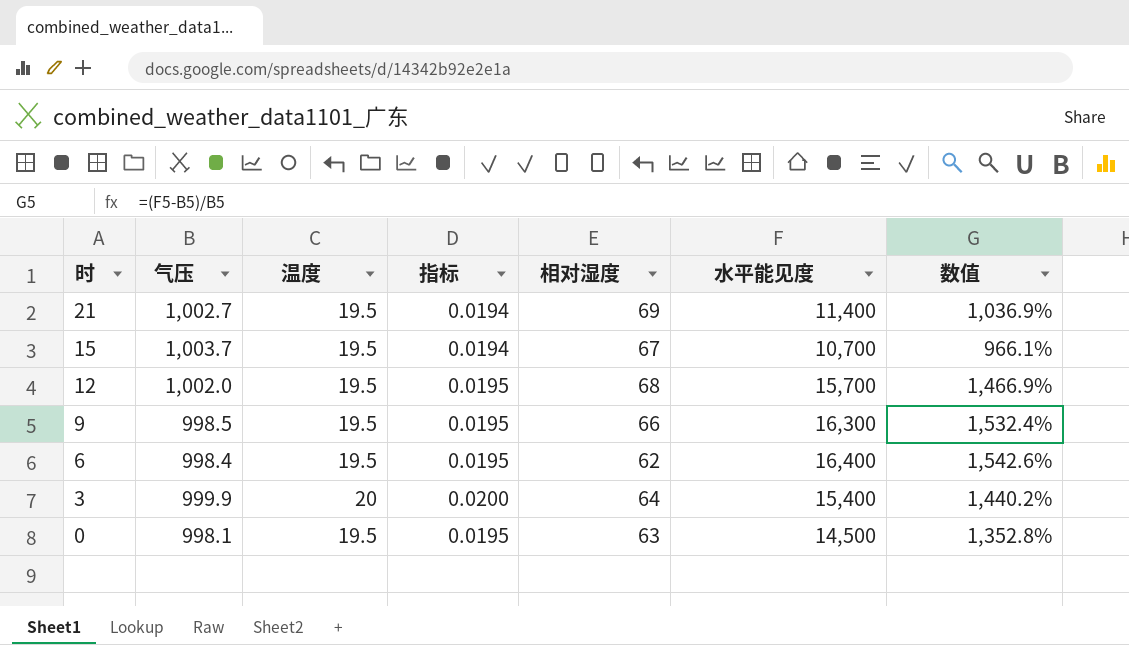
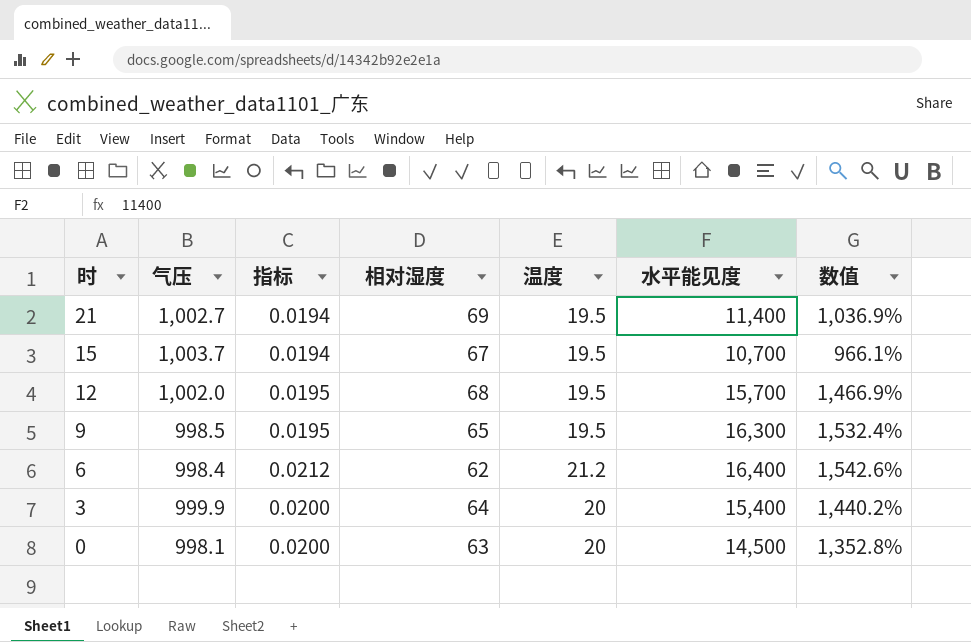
column 温度 | position: 3 -> 5
9 | 相对湿度: 66 -> 65
6 | 指标: 0.0195 -> 0.0212
6 | 温度: 19.5 -> 21.2
0 | 指标: 0.0195 -> 0.0200
0 | 温度: 19.5 -> 20

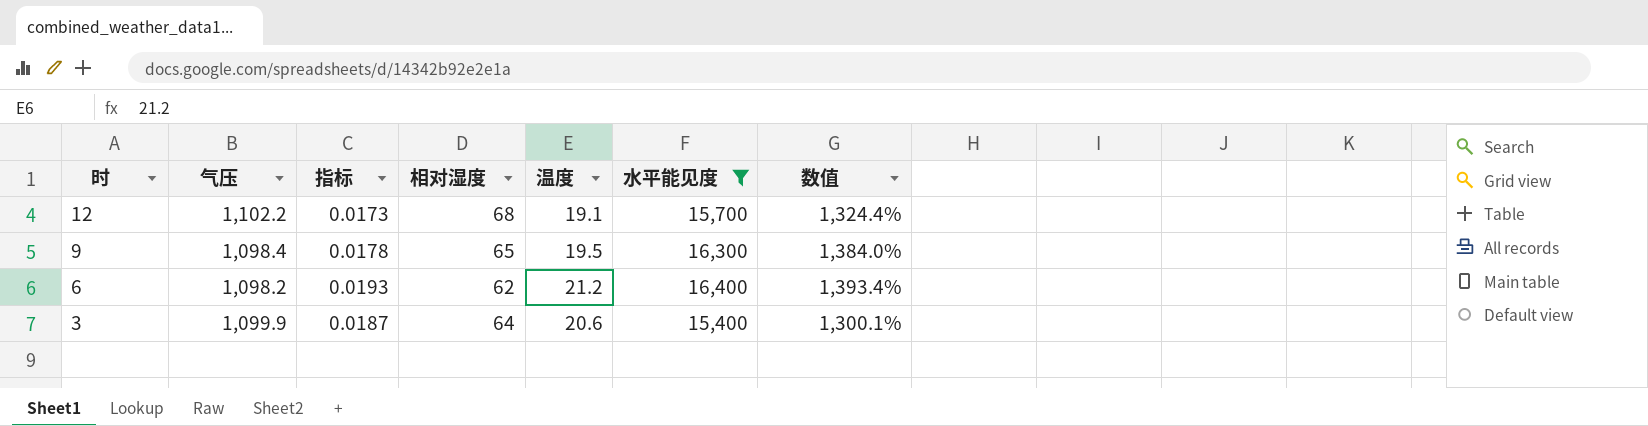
filter: none -> 水平能见度 >= 15,400
12 | 气压: 1,002.0 -> 1,102.2
12 | 指标: 0.0195 -> 0.0173
12 | 温度: 19.5 -> 19.1
12 | 数值: 1,466.9% -> 1,324.4%
9 | 气压: 998.5 -> 1,098.4
9 | 指标: 0.0195 -> 0.0178
9 | 数值: 1,532.4% -> 1,384.0%
6 | 气压: 998.4 -> 1,098.2
6 | 指标: 0.0212 -> 0.0193
6 | 数值: 1,542.6% -> 1,393.4%
3 | 气压: 999.9 -> 1,099.9
3 | 指标: 0.0200 -> 0.0187
3 | 温度: 20 -> 20.6
3 | 数值: 1,440.2% -> 1,300.1%

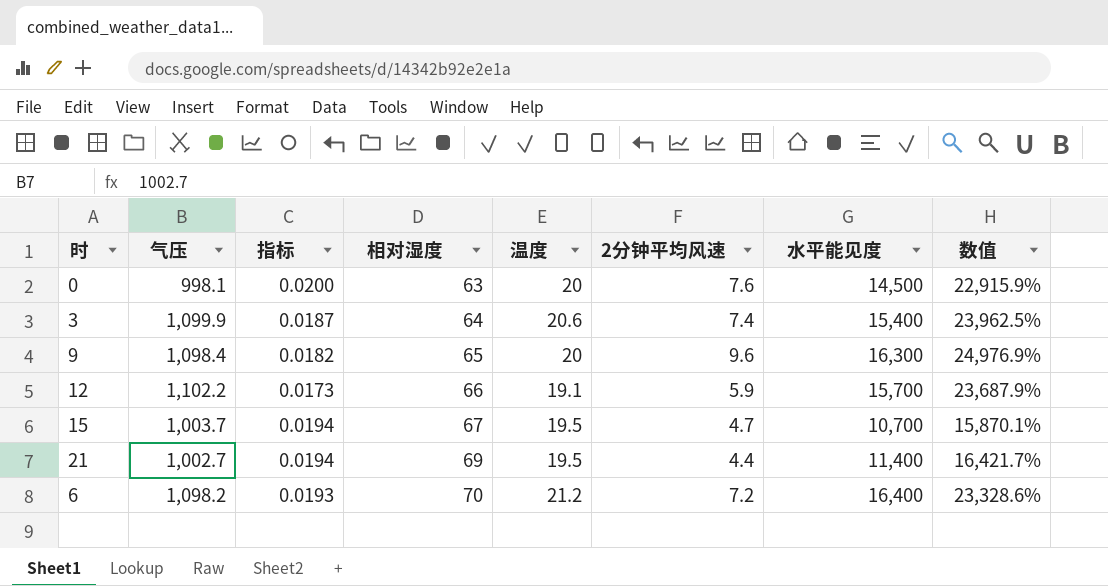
filter: 水平能见度 >= 15,400 -> none
row order: 时 descending -> 相对湿度 ascending
column 2分钟平均风速 | position: none -> 6
column 数值 | formula: ([水平能见度] - [气压]) / [气压] -> ([水平能见度] - [相对湿度]) / [相对湿度]
9 | 指标: 0.0178 -> 0.0182
9 | 温度: 19.5 -> 20
12 | 相对湿度: 68 -> 66
6 | 相对湿度: 62 -> 70

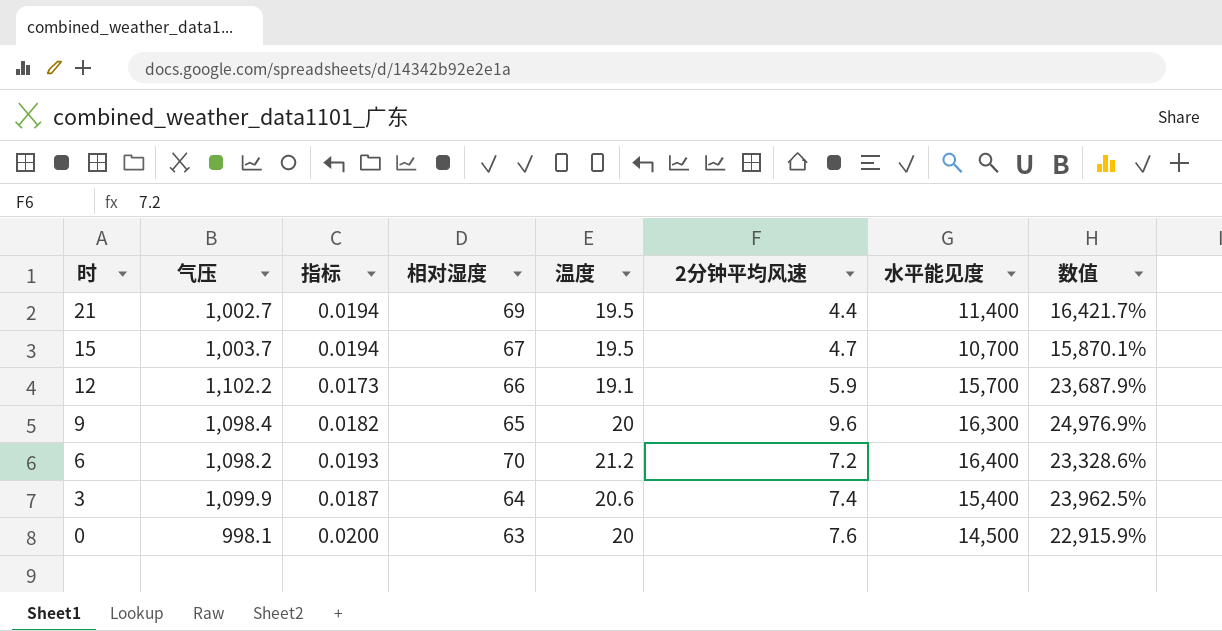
row order: 相对湿度 ascending -> 时 descending

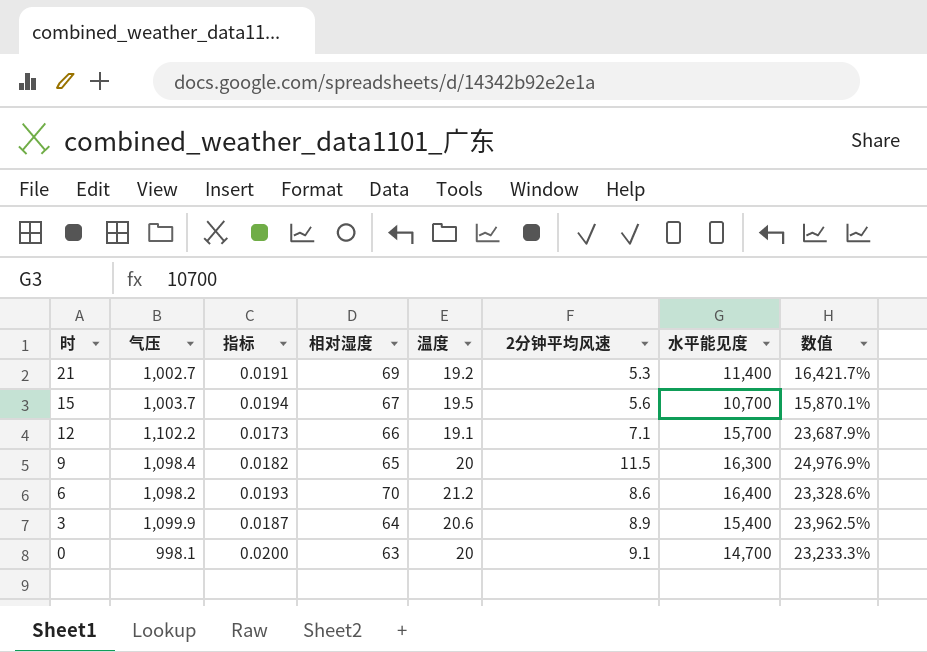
21 | 指标: 0.0194 -> 0.0191
21 | 温度: 19.5 -> 19.2
21 | 2分钟平均风速: 4.4 -> 5.3
15 | 2分钟平均风速: 4.7 -> 5.6
12 | 2分钟平均风速: 5.9 -> 7.1
9 | 2分钟平均风速: 9.6 -> 11.5
6 | 2分钟平均风速: 7.2 -> 8.6
3 | 2分钟平均风速: 7.4 -> 8.9
0 | 2分钟平均风速: 7.6 -> 9.1
0 | 水平能见度: 14,500 -> 14,700
0 | 数值: 22,915.9% -> 23,233.3%

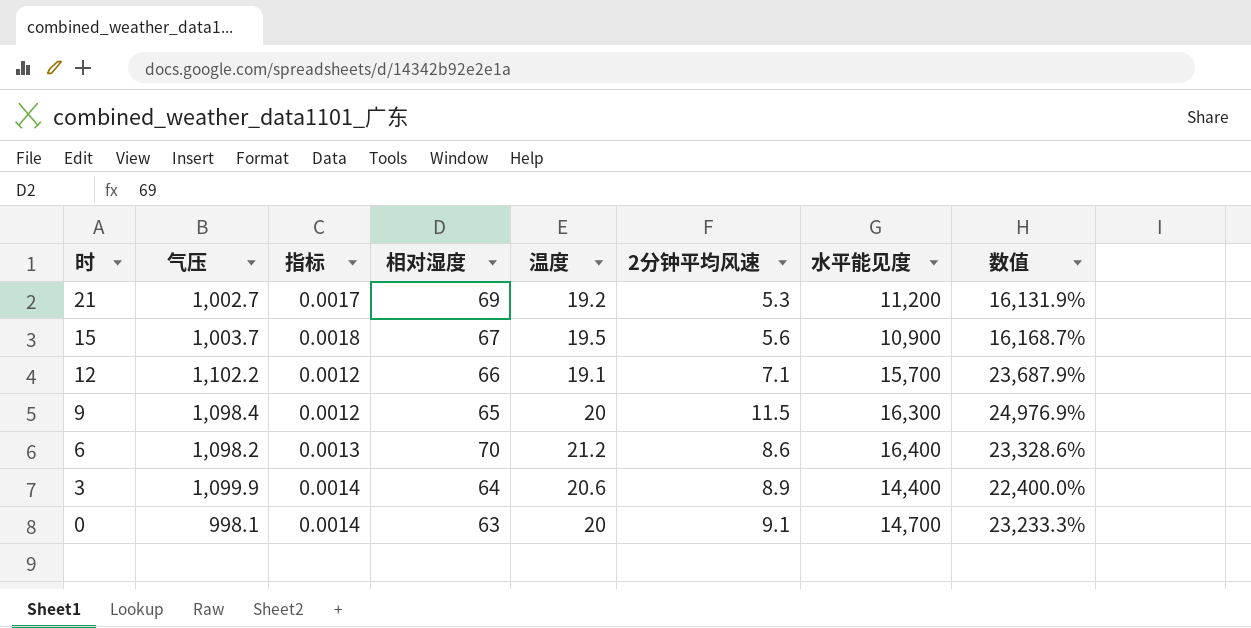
column 指标 | formula: [温度] / [气压] -> [温度] / [水平能见度]
21 | 水平能见度: 11,400 -> 11,200
21 | 数值: 16,421.7% -> 16,131.9%
15 | 水平能见度: 10,700 -> 10,900
15 | 数值: 15,870.1% -> 16,168.7%
3 | 水平能见度: 15,400 -> 14,400
3 | 数值: 23,962.5% -> 22,400.0%

